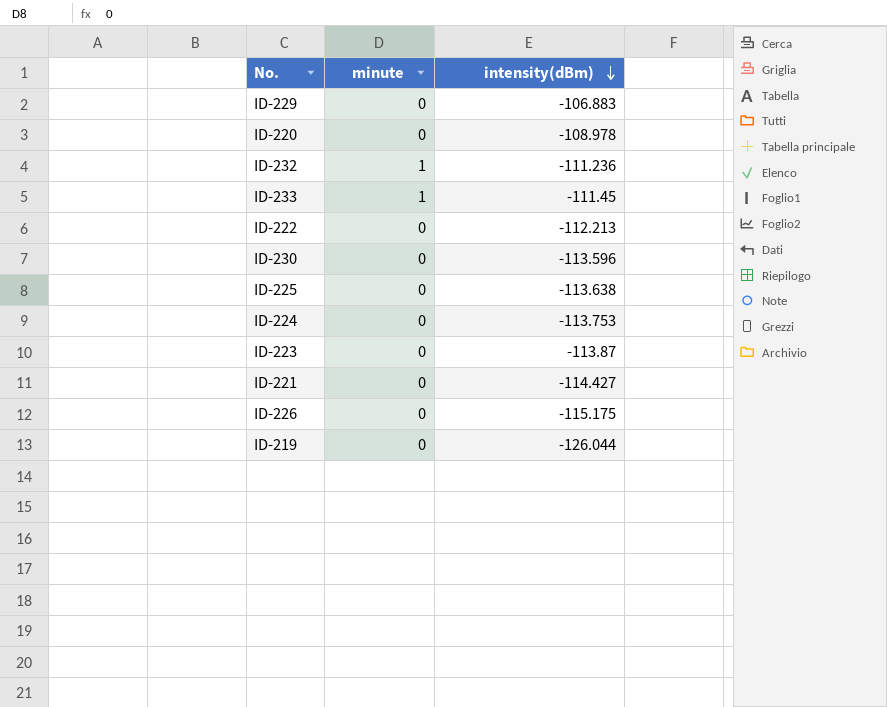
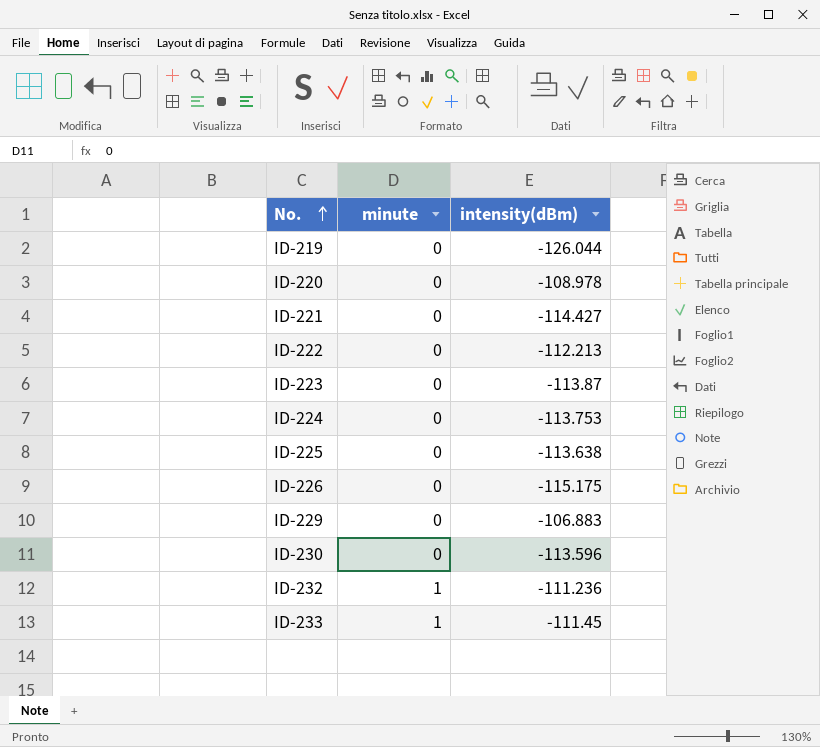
row order: intensity(dBm) descending -> No. ascending

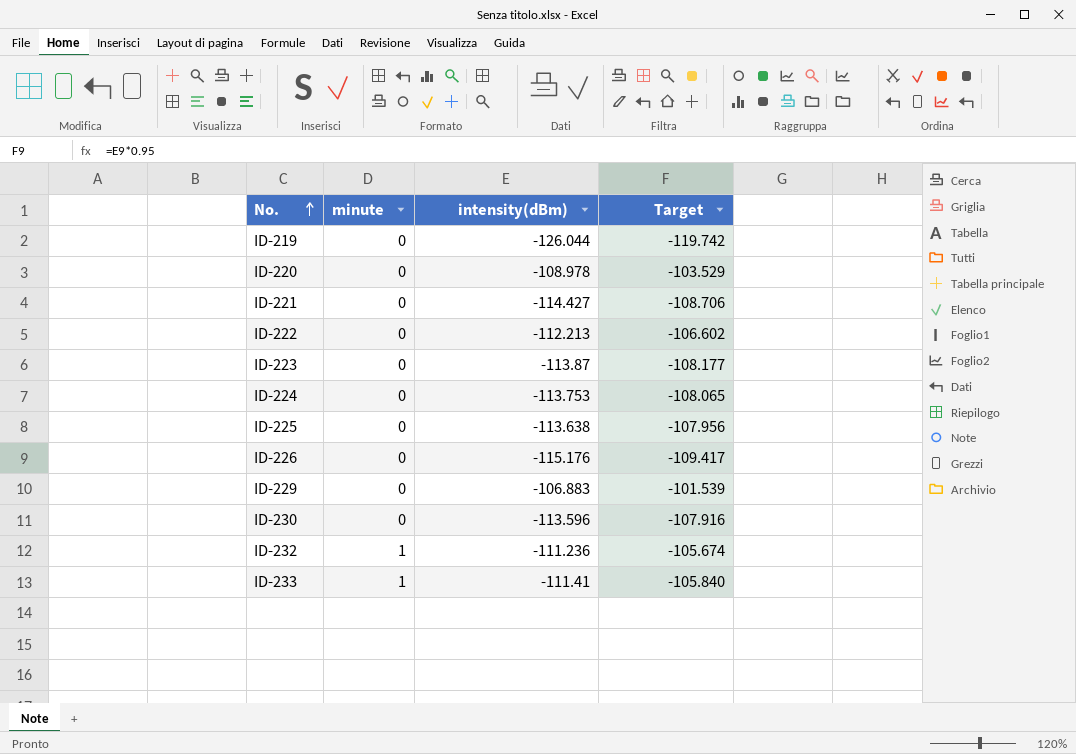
column Target | formula: none -> [intensity(dBm)] * 0.95
ID-226 | intensity(dBm): -115.175 -> -115.176
ID-233 | intensity(dBm): -111.45 -> -111.41

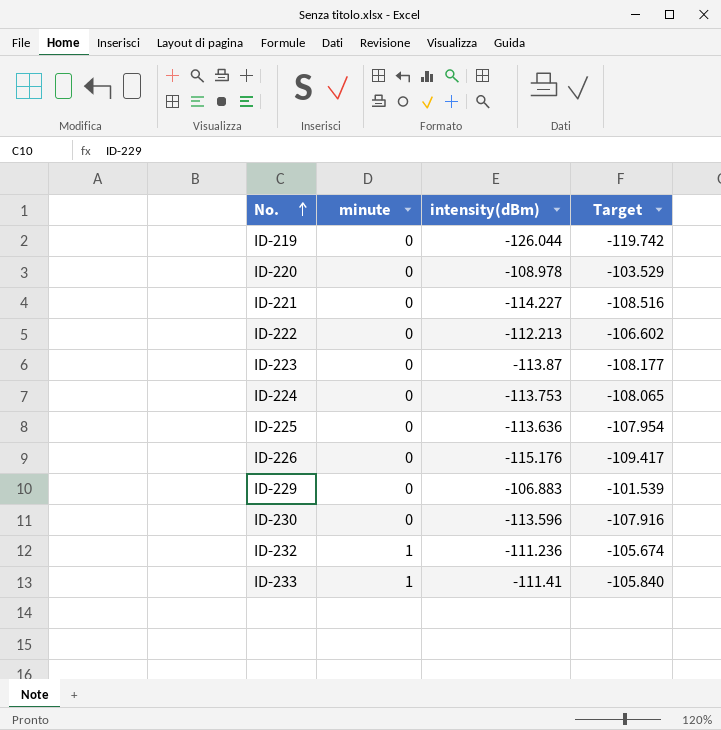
ID-221 | intensity(dBm): -114.427 -> -114.227
ID-221 | Target: -108.706 -> -108.516
ID-225 | intensity(dBm): -113.638 -> -113.636
ID-225 | Target: -107.956 -> -107.954

